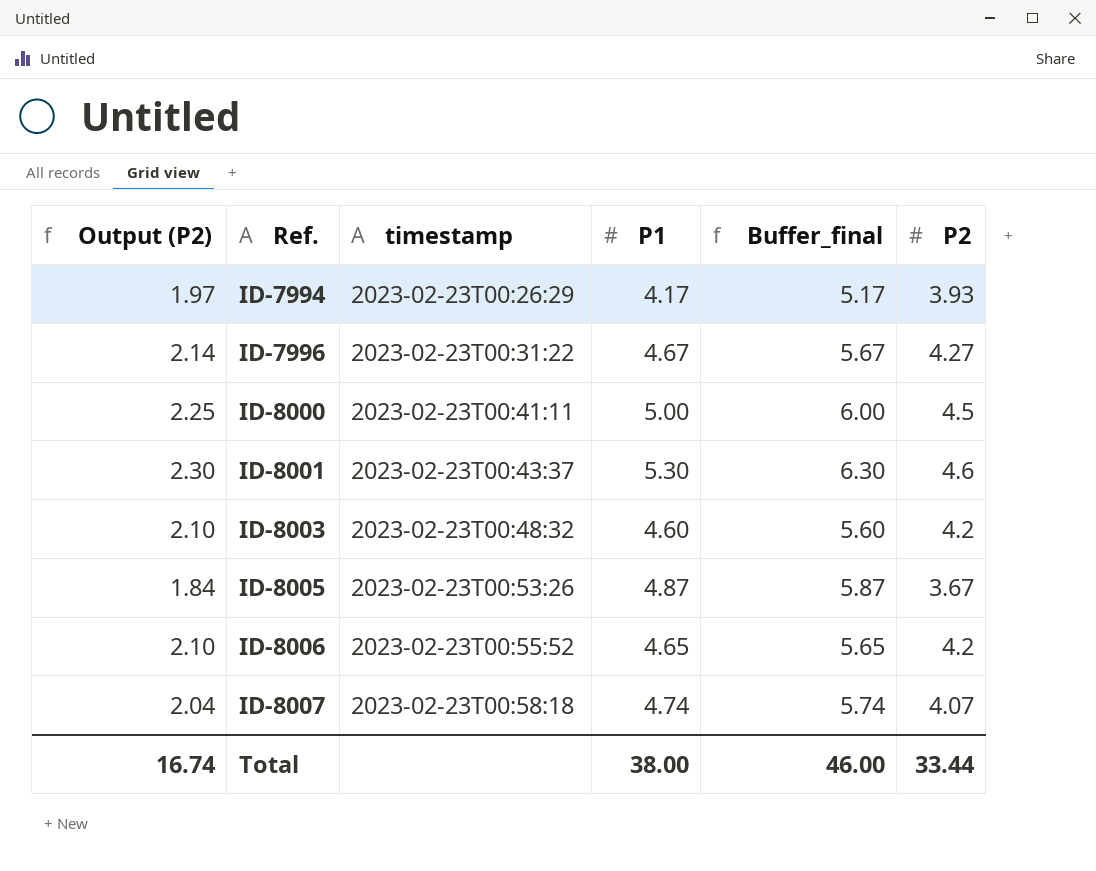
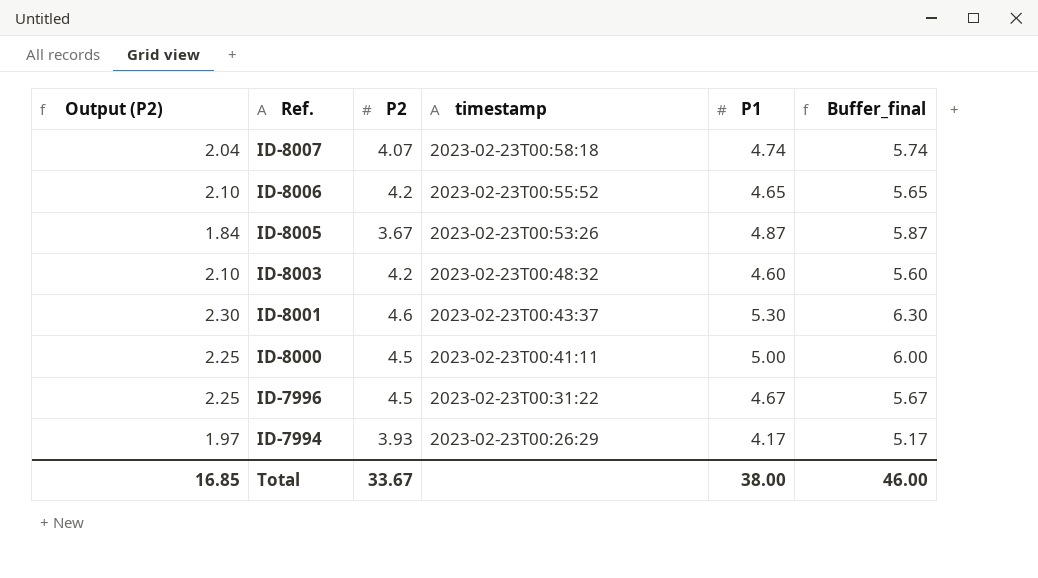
row order: Ref. ascending -> Ref. descending
column P2 | position: 6 -> 3
ID-7996 | Output (P2): 2.14 -> 2.25
ID-7996 | P2: 4.27 -> 4.5
Total | Output (P2): 16.74 -> 16.85
Total | P2: 33.44 -> 33.67

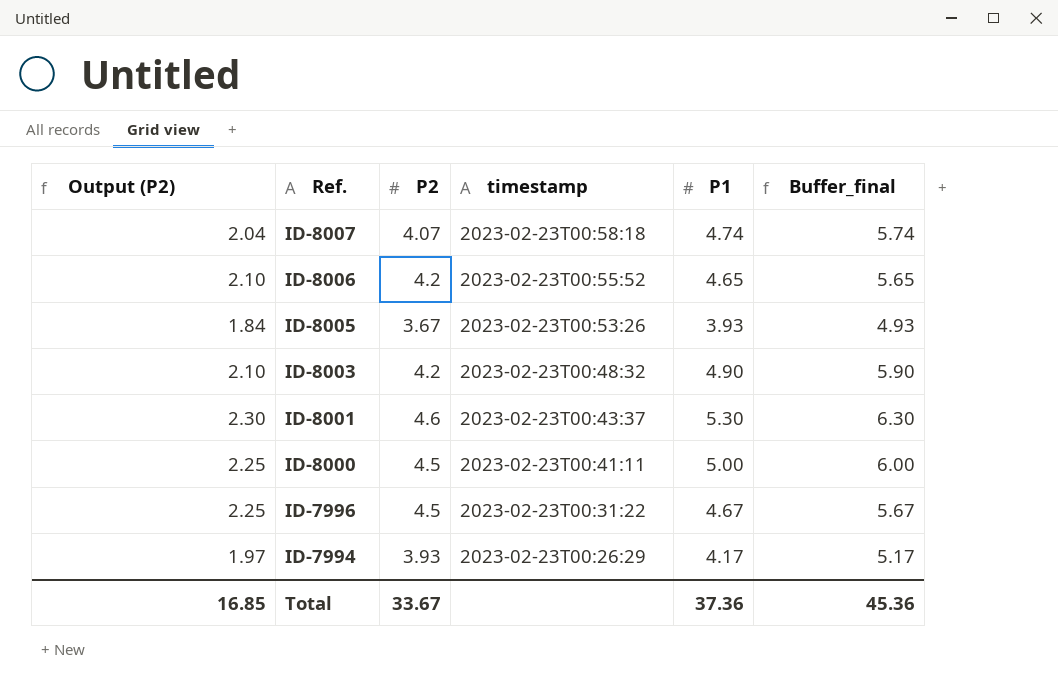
ID-8005 | P1: 4.87 -> 3.93
ID-8005 | Buffer_final: 5.87 -> 4.93
ID-8003 | P1: 4.60 -> 4.90
ID-8003 | Buffer_final: 5.60 -> 5.90
Total | P1: 38.00 -> 37.36
Total | Buffer_final: 46.00 -> 45.36

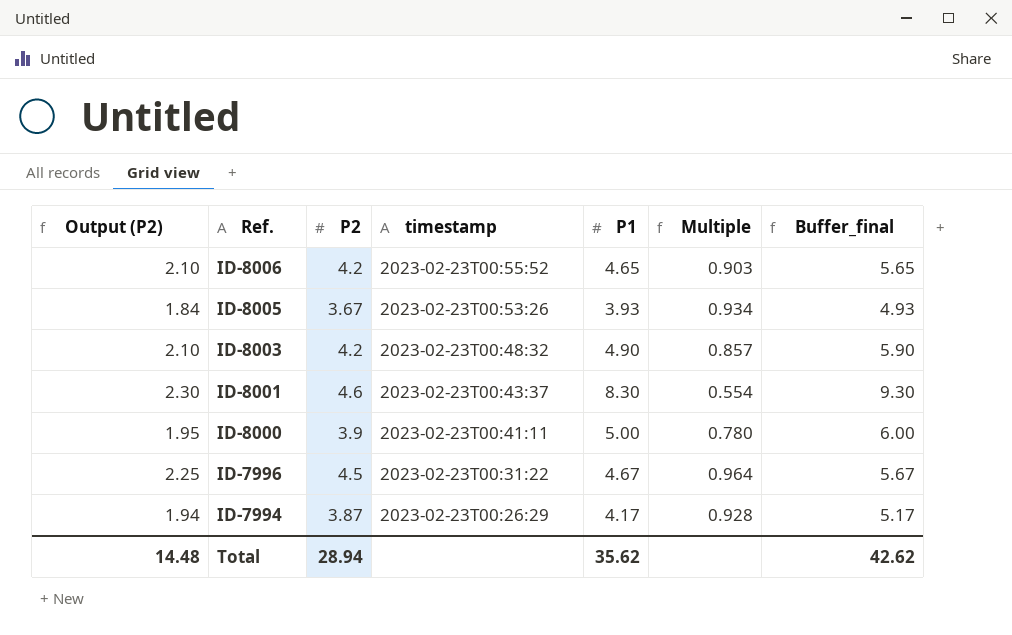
column Multiple | formula: none -> [P2] / [P1]
row ID-8007: 2.04 | 4.07 | 2023-02-23T00:58:18 | 4.74 | 5.74 -> none
ID-8001 | P1: 5.30 -> 8.30
ID-8001 | Buffer_final: 6.30 -> 9.30
ID-8000 | Output (P2): 2.25 -> 1.95
ID-8000 | P2: 4.5 -> 3.9
ID-7994 | Output (P2): 1.97 -> 1.94
ID-7994 | P2: 3.93 -> 3.87
Total | Output (P2): 16.85 -> 14.48
Total | P2: 33.67 -> 28.94
Total | P1: 37.36 -> 35.62
Total | Buffer_final: 45.36 -> 42.62

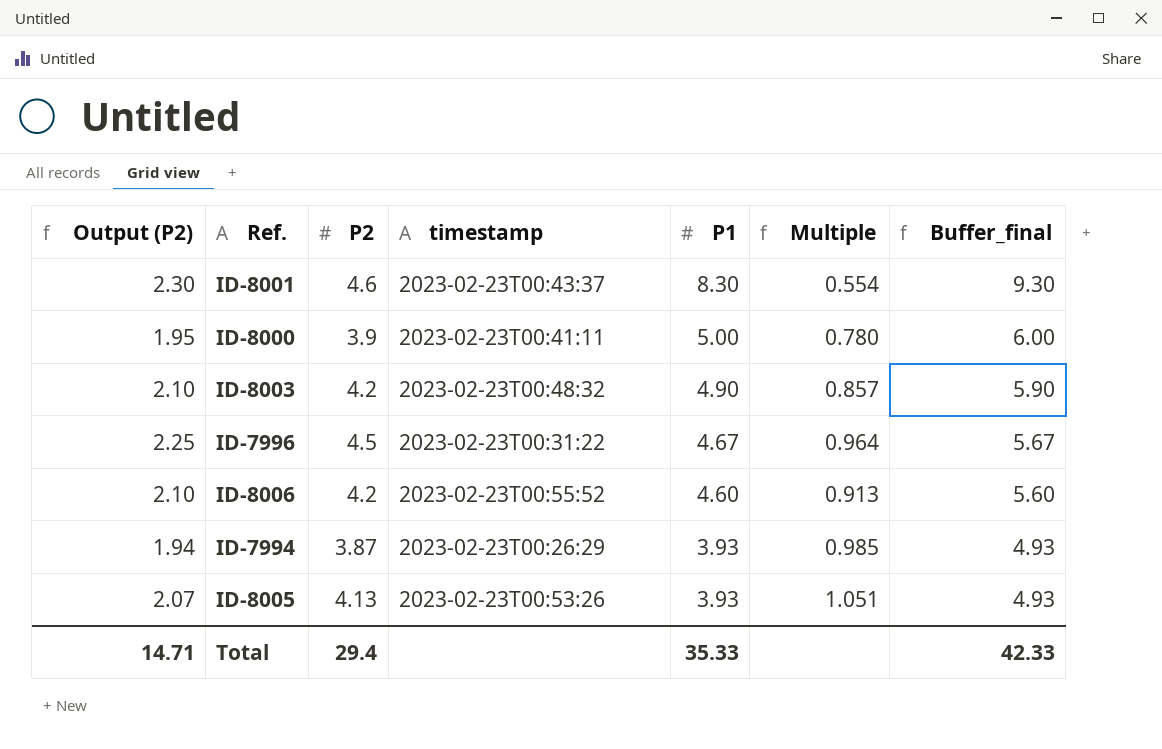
row order: Ref. descending -> P1 descending
ID-8006 | P1: 4.65 -> 4.60
ID-8006 | Multiple: 0.903 -> 0.913
ID-8006 | Buffer_final: 5.65 -> 5.60
ID-7994 | P1: 4.17 -> 3.93
ID-7994 | Multiple: 0.928 -> 0.985
ID-7994 | Buffer_final: 5.17 -> 4.93
ID-8005 | Output (P2): 1.84 -> 2.07
ID-8005 | P2: 3.67 -> 4.13
ID-8005 | Multiple: 0.934 -> 1.051
Total | Output (P2): 14.48 -> 14.71
Total | P2: 28.94 -> 29.4
Total | P1: 35.62 -> 35.33
Total | Buffer_final: 42.62 -> 42.33

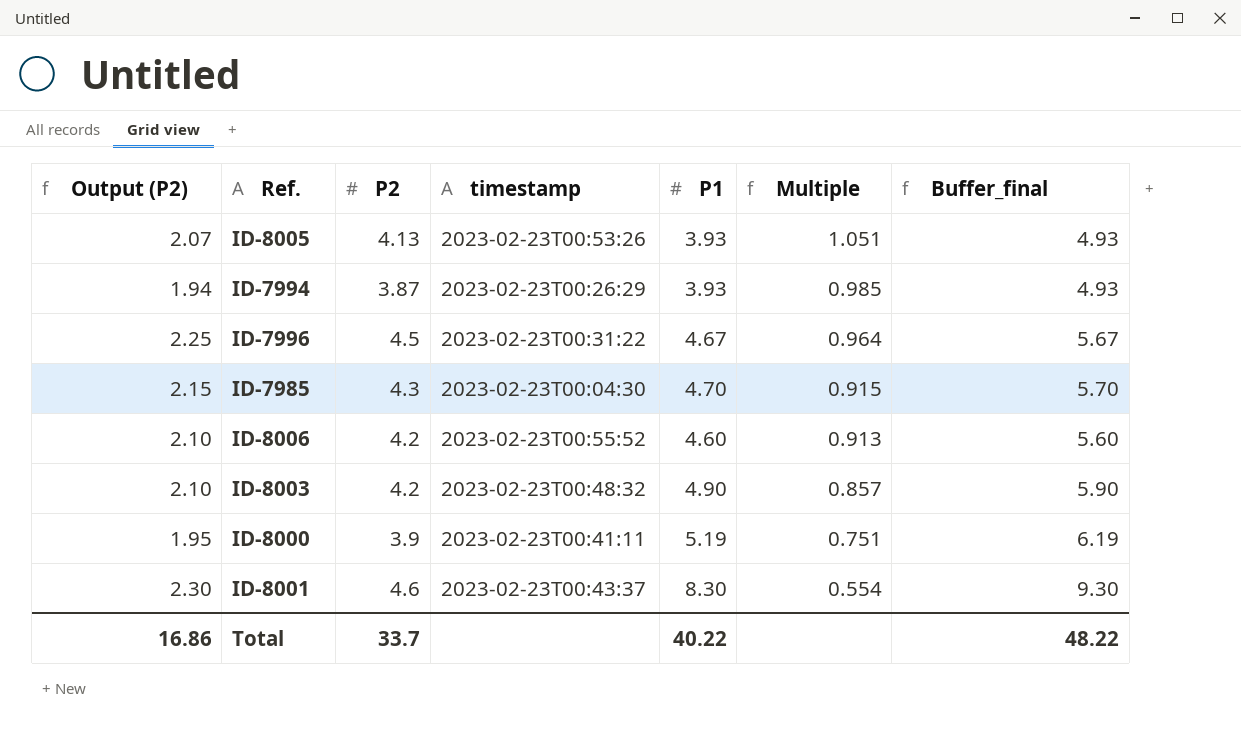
row order: P1 descending -> Multiple descending
row ID-7985: none -> 2.15 | 4.3 | 2023-02-23T00:04:30 | 4.70 | 0.915 | 5.70
ID-8000 | P1: 5.00 -> 5.19
ID-8000 | Multiple: 0.780 -> 0.751
ID-8000 | Buffer_final: 6.00 -> 6.19
Total | Output (P2): 14.71 -> 16.86
Total | P2: 29.4 -> 33.7
Total | P1: 35.33 -> 40.22
Total | Buffer_final: 42.33 -> 48.22

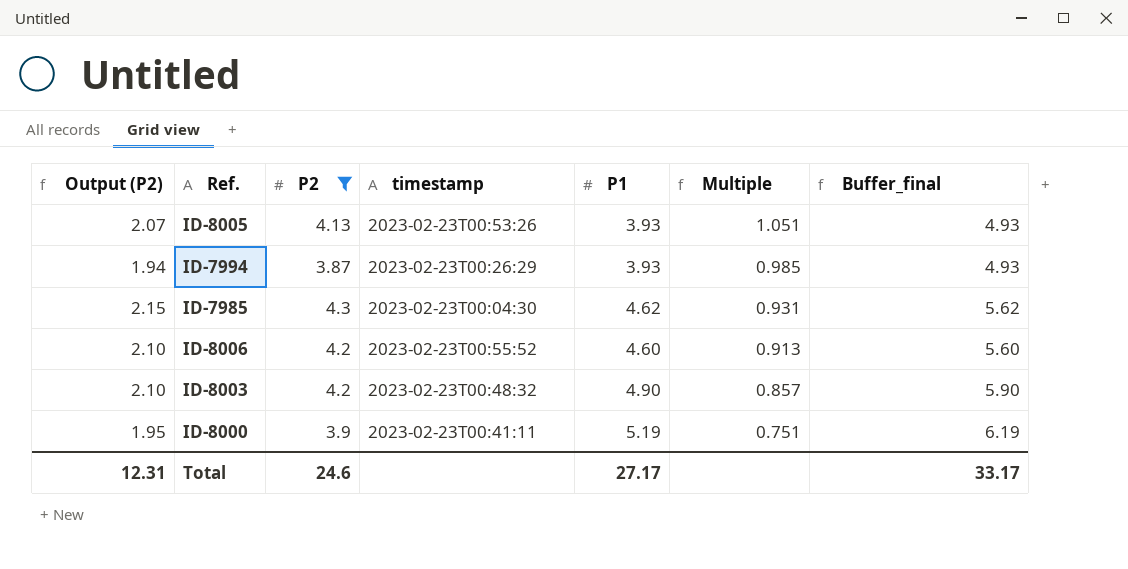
filter: none -> P2 <= 4.3
ID-7985 | P1: 4.70 -> 4.62
ID-7985 | Multiple: 0.915 -> 0.931
ID-7985 | Buffer_final: 5.70 -> 5.62
Total | Output (P2): 16.86 -> 12.31
Total | P2: 33.7 -> 24.6
Total | P1: 40.22 -> 27.17
Total | Buffer_final: 48.22 -> 33.17

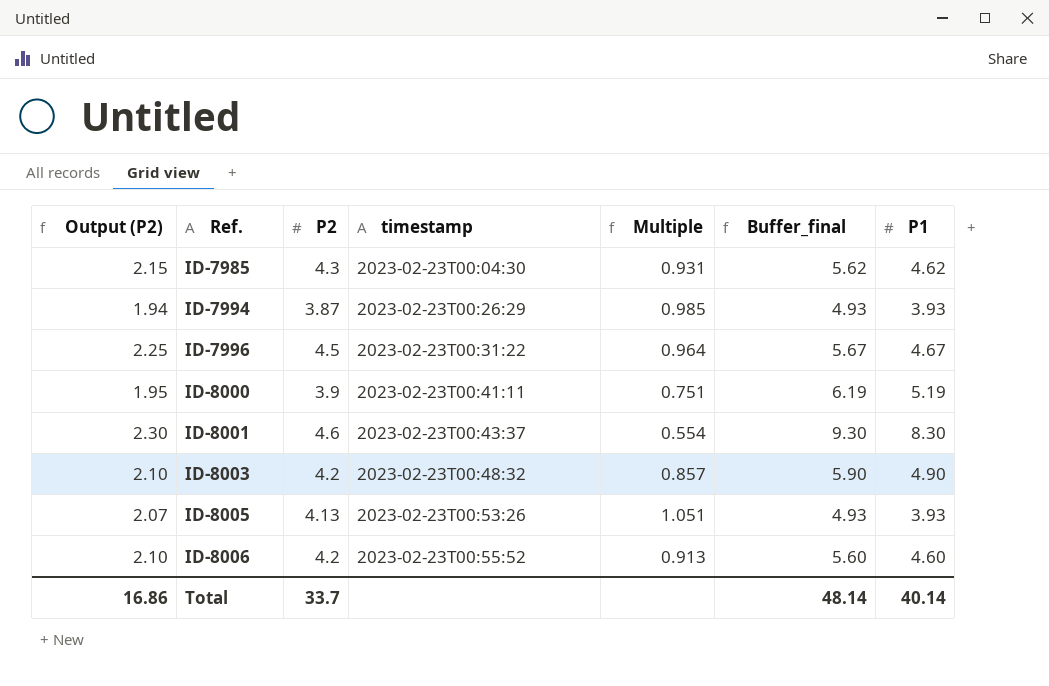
filter: P2 <= 4.3 -> none
row order: Multiple descending -> Ref. ascending
column P1 | position: 5 -> 7
Total | Output (P2): 12.31 -> 16.86
Total | P2: 24.6 -> 33.7
Total | Buffer_final: 33.17 -> 48.14
Total | P1: 27.17 -> 40.14

